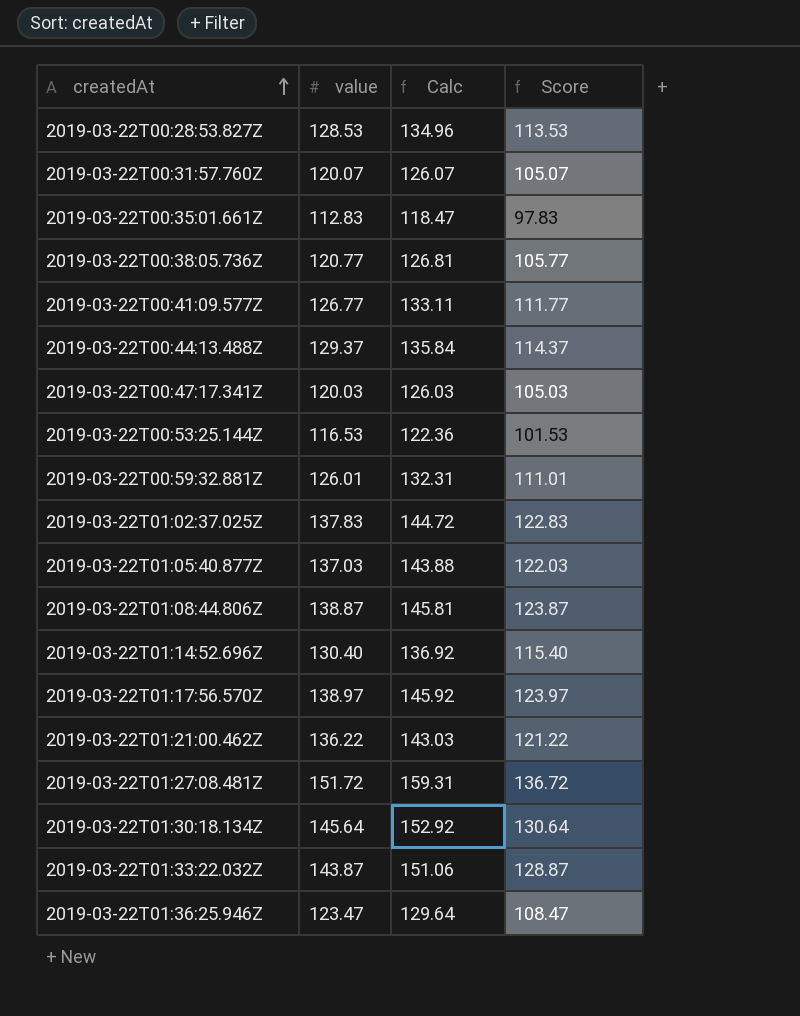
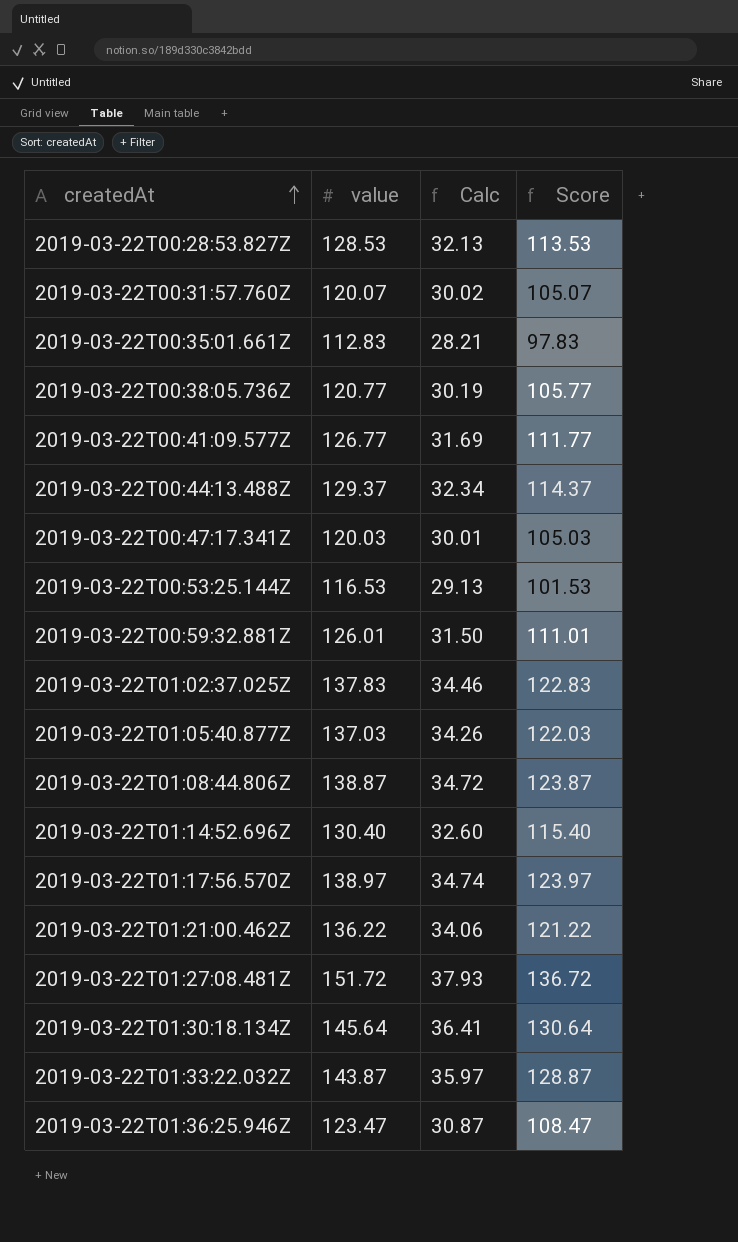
column Calc | formula: [value] * 1.05 -> [value] * 0.25

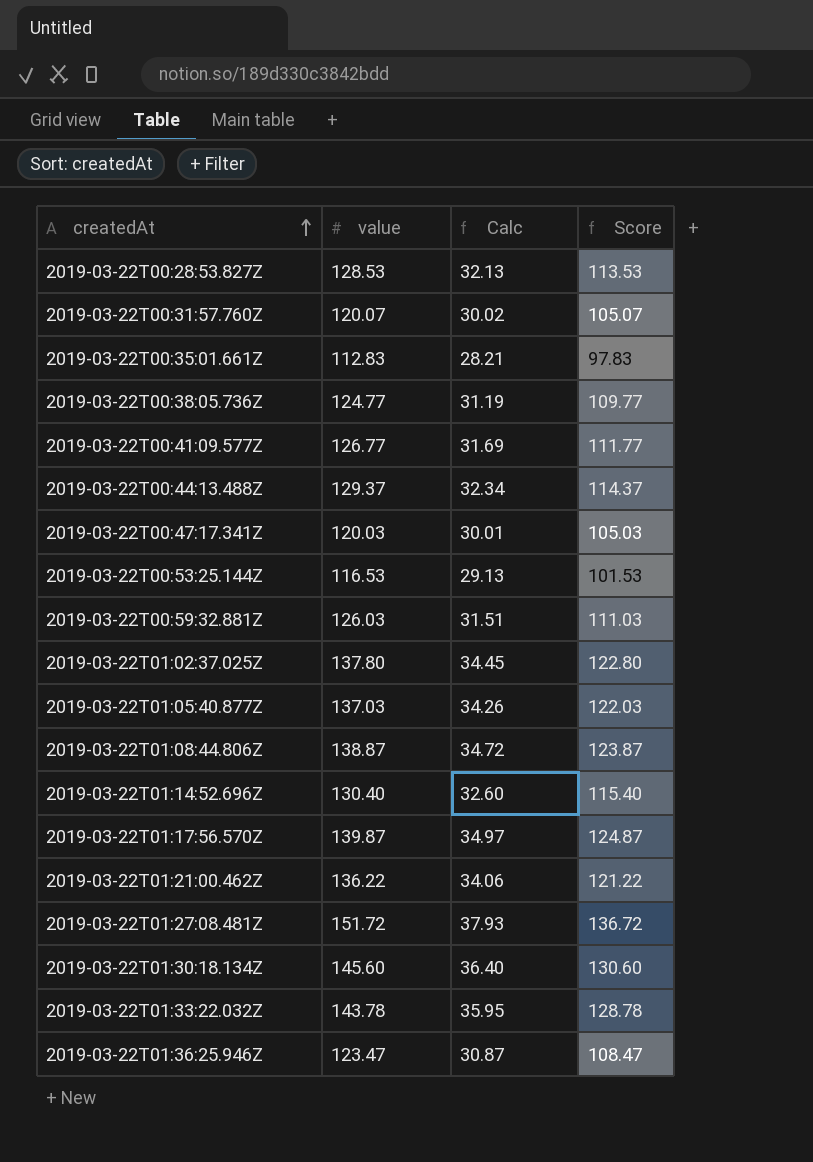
2019-03-22T00:38:05.736Z | value: 120.77 -> 124.77
2019-03-22T00:38:05.736Z | Calc: 30.19 -> 31.19
2019-03-22T00:38:05.736Z | Score: 105.77 -> 109.77
2019-03-22T00:59:32.881Z | value: 126.01 -> 126.03
2019-03-22T00:59:32.881Z | Calc: 31.50 -> 31.51
2019-03-22T00:59:32.881Z | Score: 111.01 -> 111.03
2019-03-22T01:02:37.025Z | value: 137.83 -> 137.80
2019-03-22T01:02:37.025Z | Calc: 34.46 -> 34.45
2019-03-22T01:02:37.025Z | Score: 122.83 -> 122.80
2019-03-22T01:17:56.570Z | value: 138.97 -> 139.87
2019-03-22T01:17:56.570Z | Calc: 34.74 -> 34.97
2019-03-22T01:17:56.570Z | Score: 123.97 -> 124.87
2019-03-22T01:30:18.134Z | value: 145.64 -> 145.60
2019-03-22T01:30:18.134Z | Calc: 36.41 -> 36.40
2019-03-22T01:30:18.134Z | Score: 130.64 -> 130.60
2019-03-22T01:33:22.032Z | value: 143.87 -> 143.78
2019-03-22T01:33:22.032Z | Calc: 35.97 -> 35.95
2019-03-22T01:33:22.032Z | Score: 128.87 -> 128.78

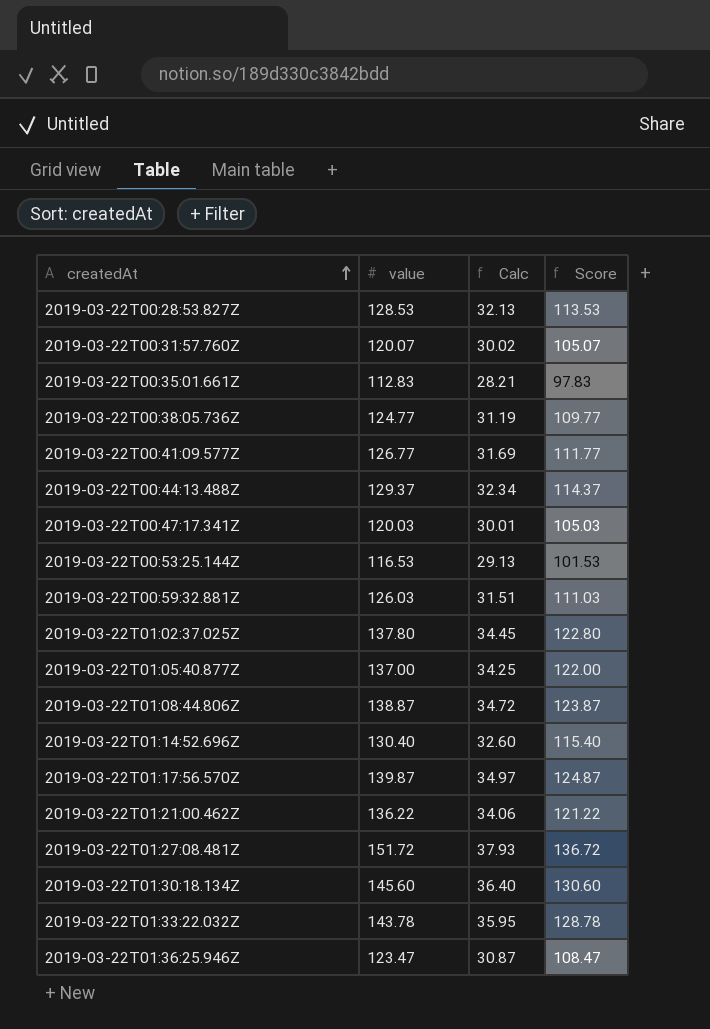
2019-03-22T01:05:40.877Z | value: 137.03 -> 137.00
2019-03-22T01:05:40.877Z | Calc: 34.26 -> 34.25
2019-03-22T01:05:40.877Z | Score: 122.03 -> 122.00

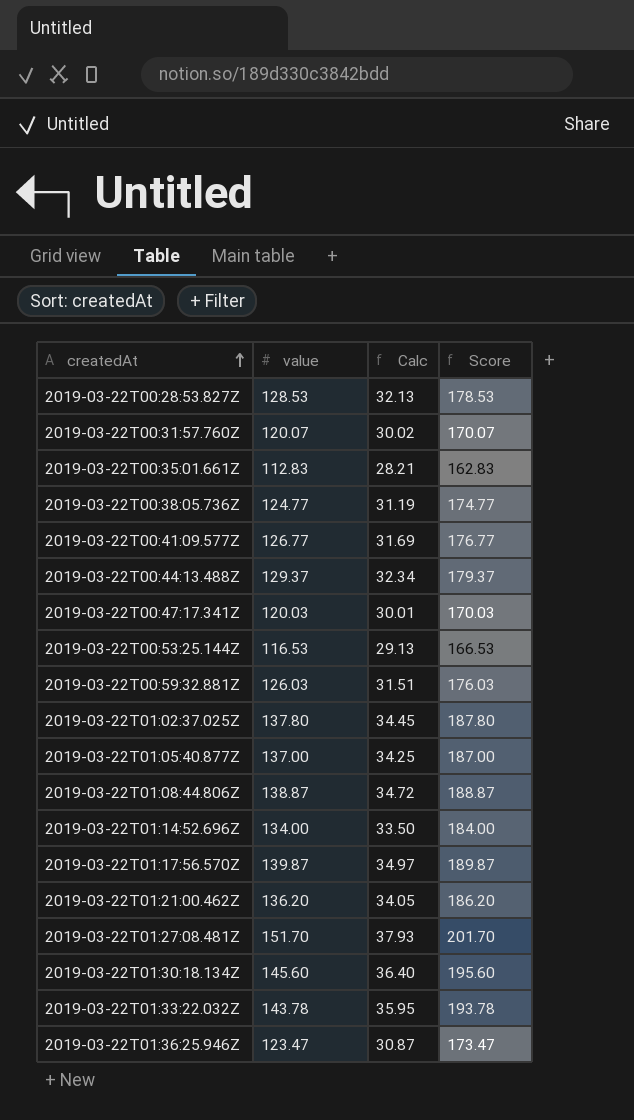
column Score | formula: [value] - 15 -> [value] + 50
2019-03-22T01:14:52.696Z | value: 130.40 -> 134.00
2019-03-22T01:14:52.696Z | Calc: 32.60 -> 33.50
2019-03-22T01:21:00.462Z | value: 136.22 -> 136.20
2019-03-22T01:21:00.462Z | Calc: 34.06 -> 34.05
2019-03-22T01:27:08.481Z | value: 151.72 -> 151.70

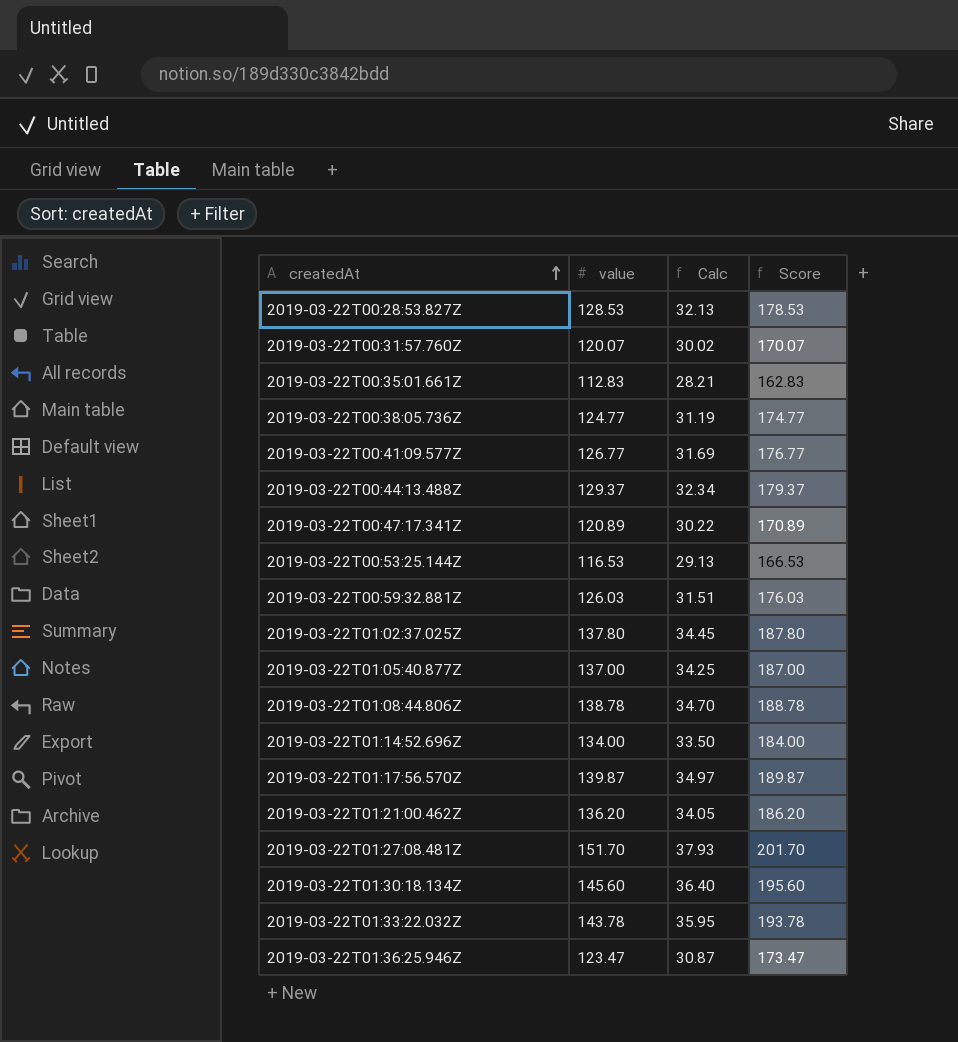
2019-03-22T00:47:17.341Z | value: 120.03 -> 120.89
2019-03-22T00:47:17.341Z | Calc: 30.01 -> 30.22
2019-03-22T00:47:17.341Z | Score: 170.03 -> 170.89
2019-03-22T01:08:44.806Z | value: 138.87 -> 138.78
2019-03-22T01:08:44.806Z | Calc: 34.72 -> 34.70
2019-03-22T01:08:44.806Z | Score: 188.87 -> 188.78

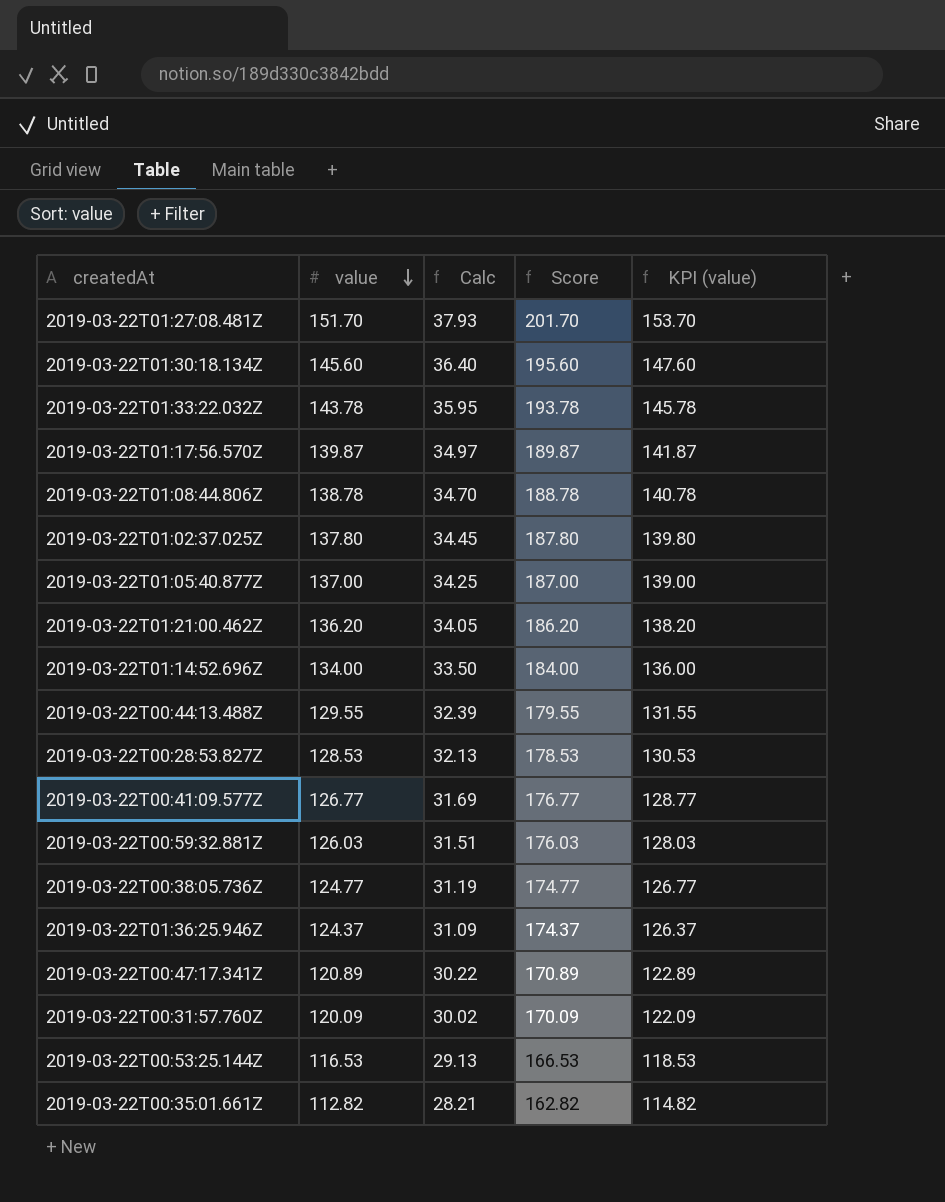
row order: createdAt ascending -> value descending
column KPI (value) | formula: none -> [value] + 2
2019-03-22T00:44:13.488Z | value: 129.37 -> 129.55
2019-03-22T00:44:13.488Z | Calc: 32.34 -> 32.39
2019-03-22T00:44:13.488Z | Score: 179.37 -> 179.55
2019-03-22T01:36:25.946Z | value: 123.47 -> 124.37
2019-03-22T01:36:25.946Z | Calc: 30.87 -> 31.09
2019-03-22T01:36:25.946Z | Score: 173.47 -> 174.37
2019-03-22T00:31:57.760Z | value: 120.07 -> 120.09
2019-03-22T00:31:57.760Z | Score: 170.07 -> 170.09
2019-03-22T00:35:01.661Z | value: 112.83 -> 112.82
2019-03-22T00:35:01.661Z | Score: 162.83 -> 162.82

